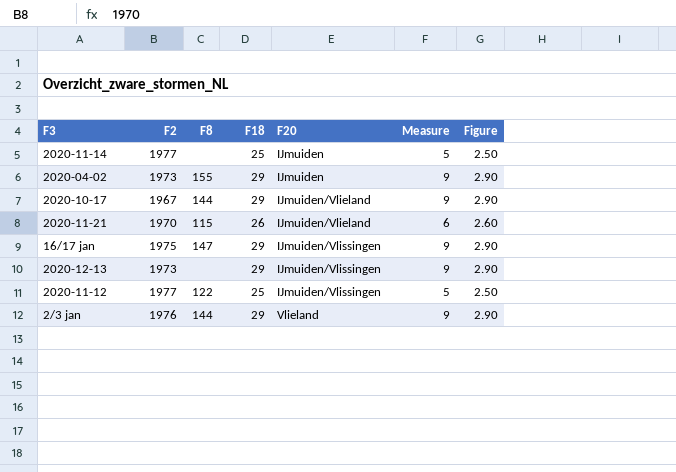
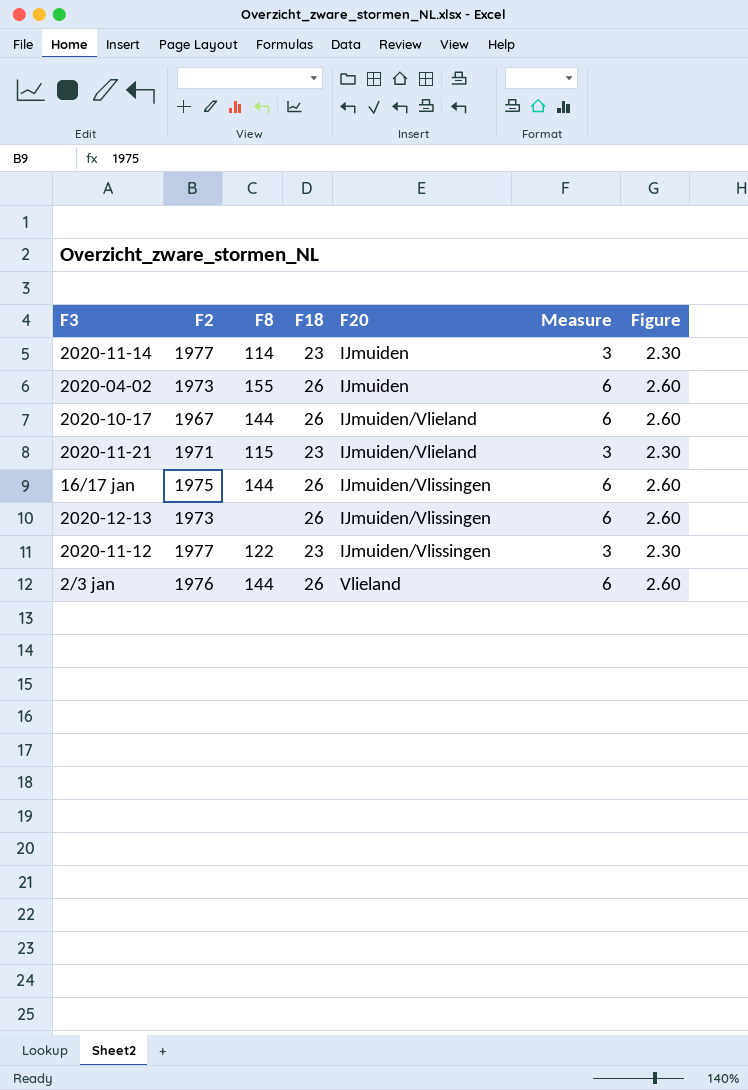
2020-11-14 | F8: none -> 114
2020-11-14 | F18: 25 -> 23
2020-11-14 | Measure: 5 -> 3
2020-11-14 | Figure: 2.50 -> 2.30
2020-04-02 | F18: 29 -> 26
2020-04-02 | Measure: 9 -> 6
2020-04-02 | Figure: 2.90 -> 2.60
2020-10-17 | F18: 29 -> 26
2020-10-17 | Measure: 9 -> 6
2020-10-17 | Figure: 2.90 -> 2.60
2020-11-21 | F2: 1970 -> 1971
2020-11-21 | F18: 26 -> 23
2020-11-21 | Measure: 6 -> 3
2020-11-21 | Figure: 2.60 -> 2.30
16/17 jan | F8: 147 -> 144
16/17 jan | F18: 29 -> 26
16/17 jan | Measure: 9 -> 6
16/17 jan | Figure: 2.90 -> 2.60
2020-12-13 | F18: 29 -> 26
2020-12-13 | Measure: 9 -> 6
2020-12-13 | Figure: 2.90 -> 2.60
2020-11-12 | F18: 25 -> 23
2020-11-12 | Measure: 5 -> 3
2020-11-12 | Figure: 2.50 -> 2.30
2/3 jan | F18: 29 -> 26
2/3 jan | Measure: 9 -> 6
2/3 jan | Figure: 2.90 -> 2.60

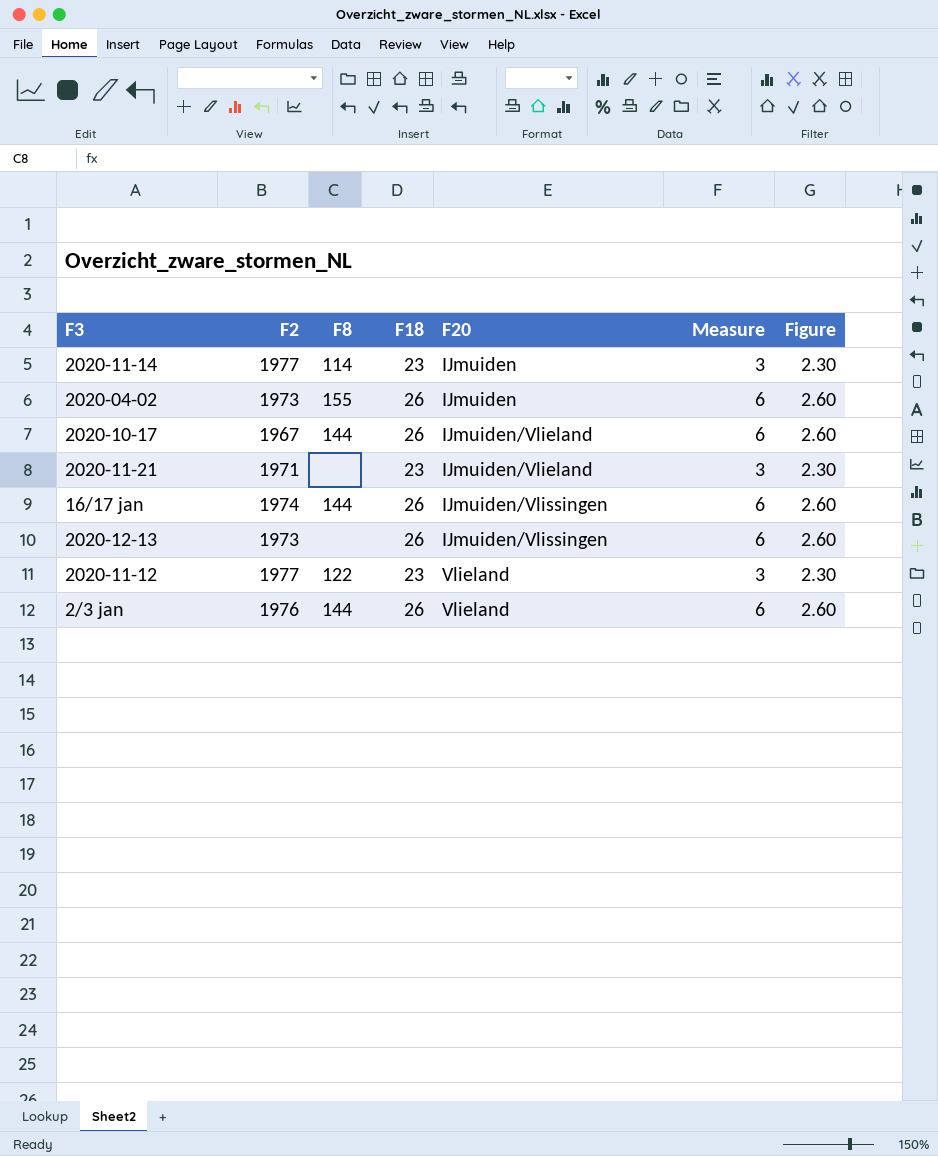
2020-11-21 | F8: 115 -> none
16/17 jan | F2: 1975 -> 1974
2020-11-12 | F20: IJmuiden/Vlissingen -> Vlieland

